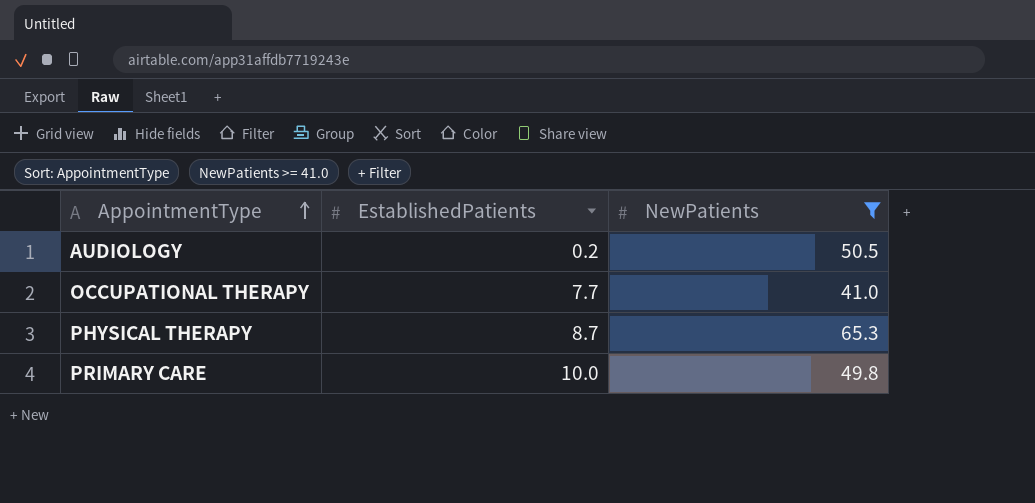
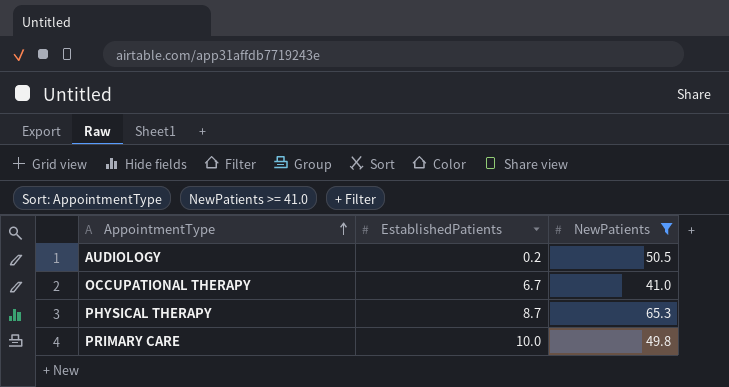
OCCUPATIONAL THERAPY | EstablishedPatients: 7.7 -> 6.7

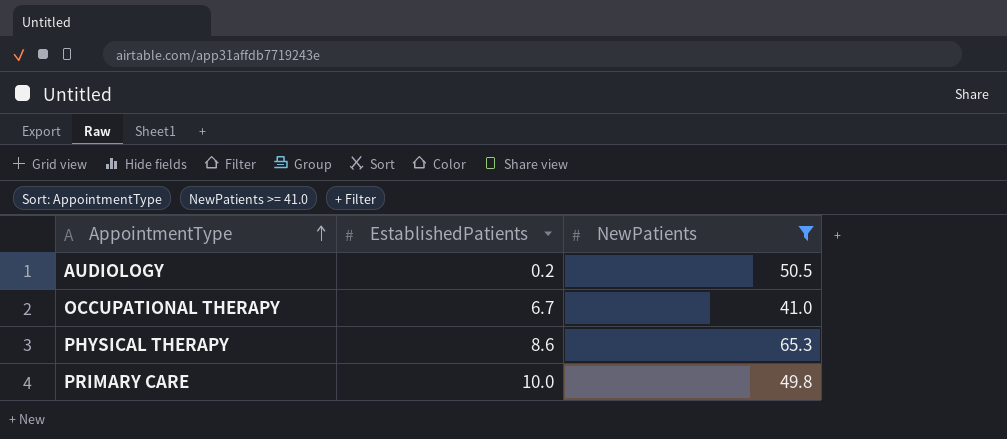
PHYSICAL THERAPY | EstablishedPatients: 8.7 -> 8.6

